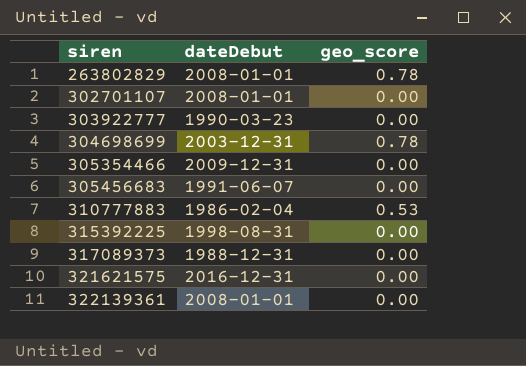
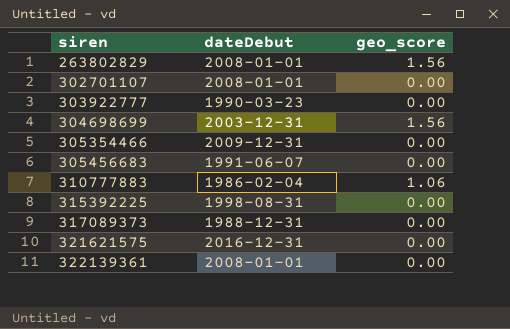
263802829 | geo_score: 0.78 -> 1.56
304698699 | geo_score: 0.78 -> 1.56
310777883 | geo_score: 0.53 -> 1.06

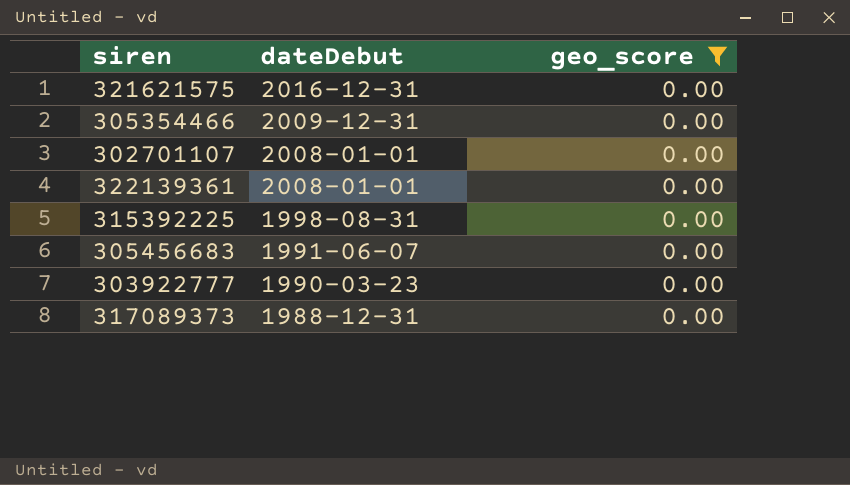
filter: none -> geo_score = 0.00
row order: siren ascending -> dateDebut descending

